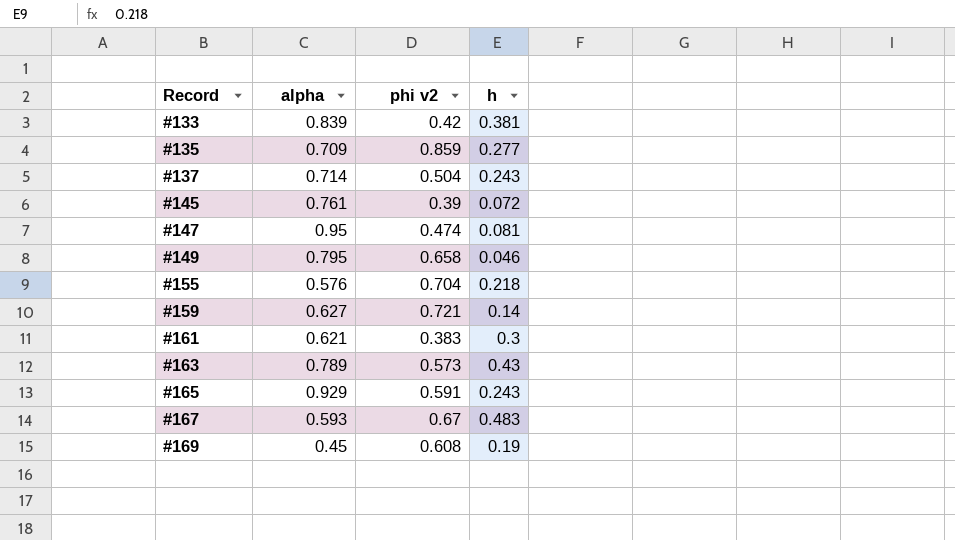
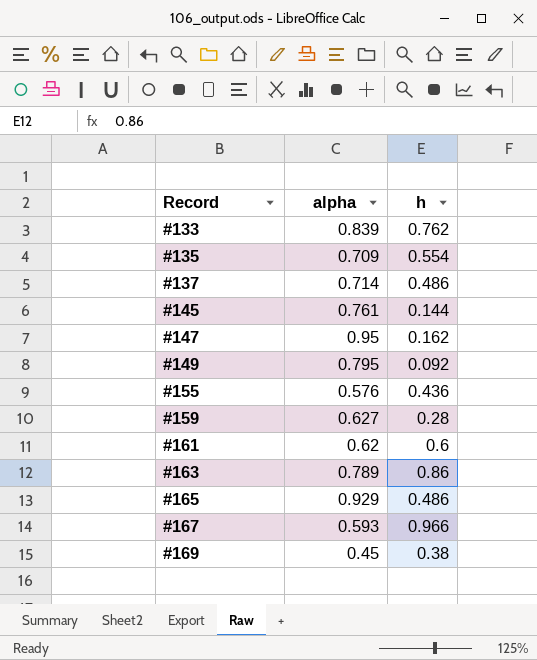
column phi v2 | position: 3 -> none
#133 | h: 0.381 -> 0.762
#135 | h: 0.277 -> 0.554
#137 | h: 0.243 -> 0.486
#145 | h: 0.072 -> 0.144
#147 | h: 0.081 -> 0.162
#149 | h: 0.046 -> 0.092
#155 | h: 0.218 -> 0.436
#159 | h: 0.14 -> 0.28
#161 | alpha: 0.621 -> 0.62
#161 | h: 0.3 -> 0.6
#163 | h: 0.43 -> 0.86
#165 | h: 0.243 -> 0.486
#167 | h: 0.483 -> 0.966
#169 | h: 0.19 -> 0.38

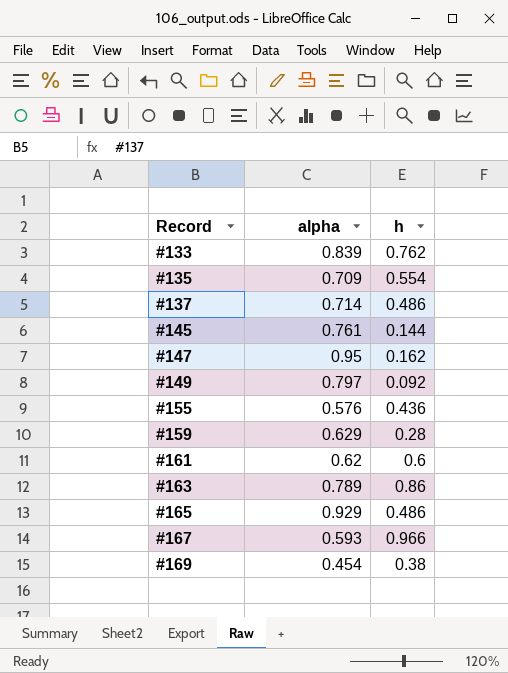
#149 | alpha: 0.795 -> 0.797
#159 | alpha: 0.627 -> 0.629
#169 | alpha: 0.45 -> 0.454

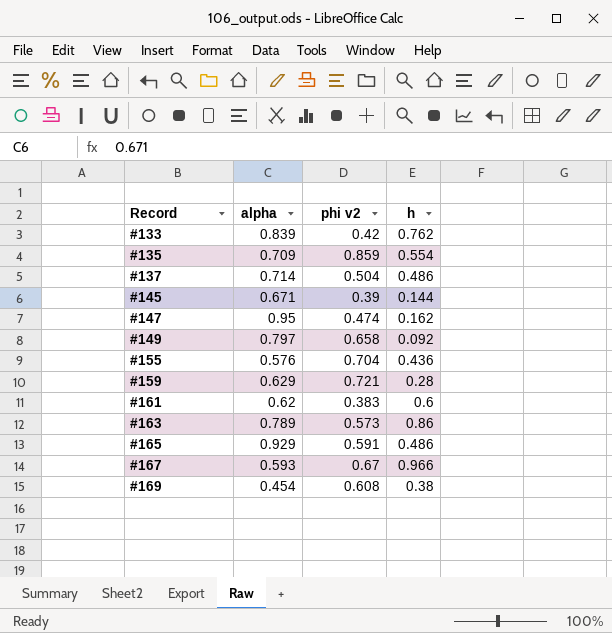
column phi v2 | position: none -> 3
#145 | alpha: 0.761 -> 0.671

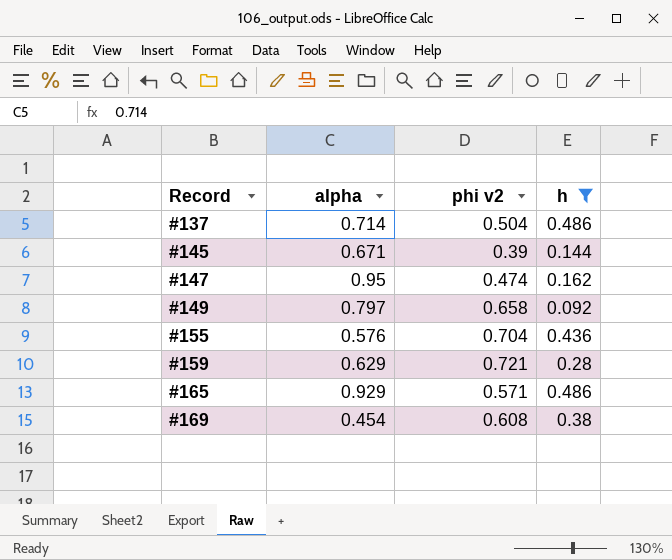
filter: none -> h <= 0.486
#165 | phi v2: 0.591 -> 0.571

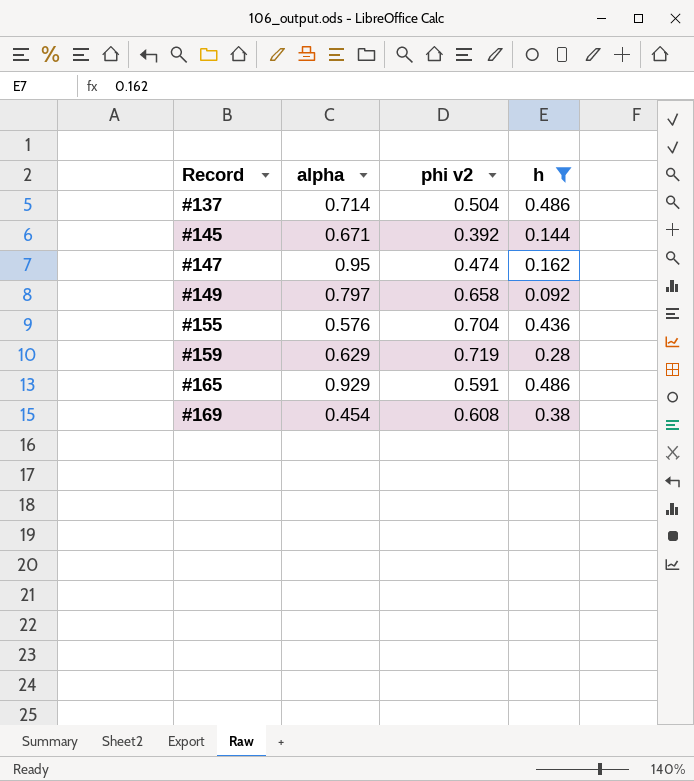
#145 | phi v2: 0.39 -> 0.392
#159 | phi v2: 0.721 -> 0.719
#165 | phi v2: 0.571 -> 0.591

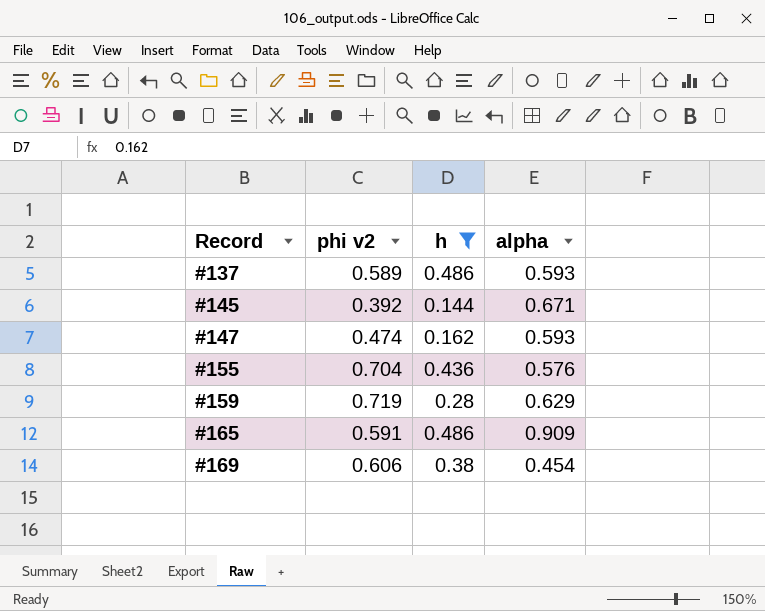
column alpha | position: 2 -> 4
row #149: 0.797 | 0.658 | 0.092 -> none
#137 | phi v2: 0.504 -> 0.589
#137 | alpha: 0.714 -> 0.593
#147 | alpha: 0.95 -> 0.593
#165 | alpha: 0.929 -> 0.909
#169 | phi v2: 0.608 -> 0.606

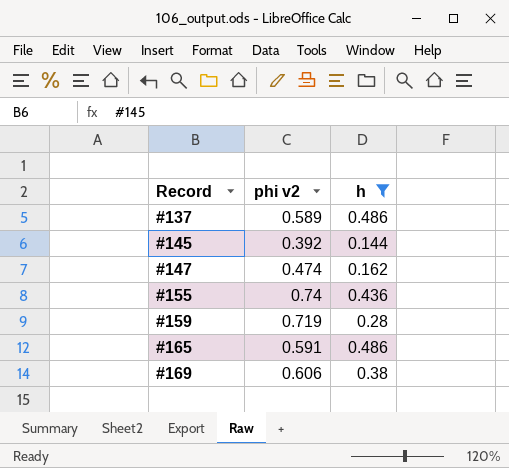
column alpha | position: 4 -> none
#155 | phi v2: 0.704 -> 0.74

